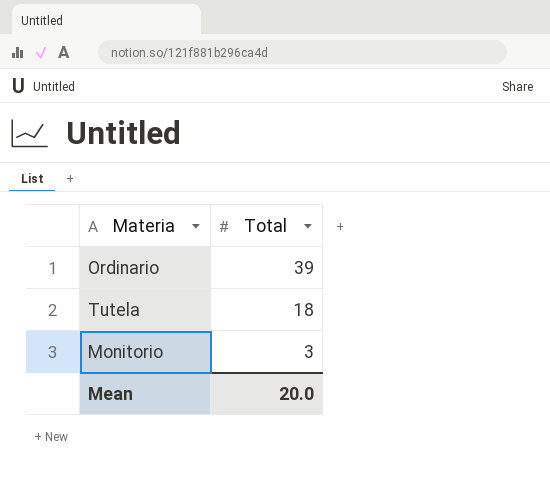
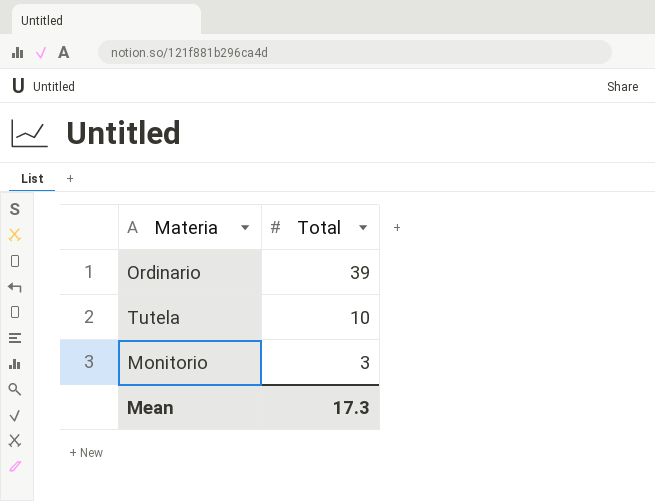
Tutela | Total: 18 -> 10
Mean | Total: 20.0 -> 17.3

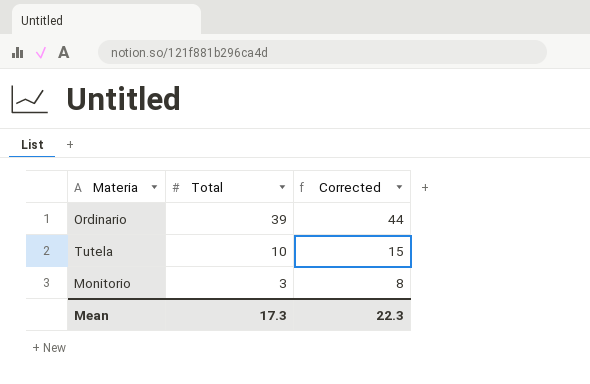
column Corrected | formula: none -> [Total] + 5

